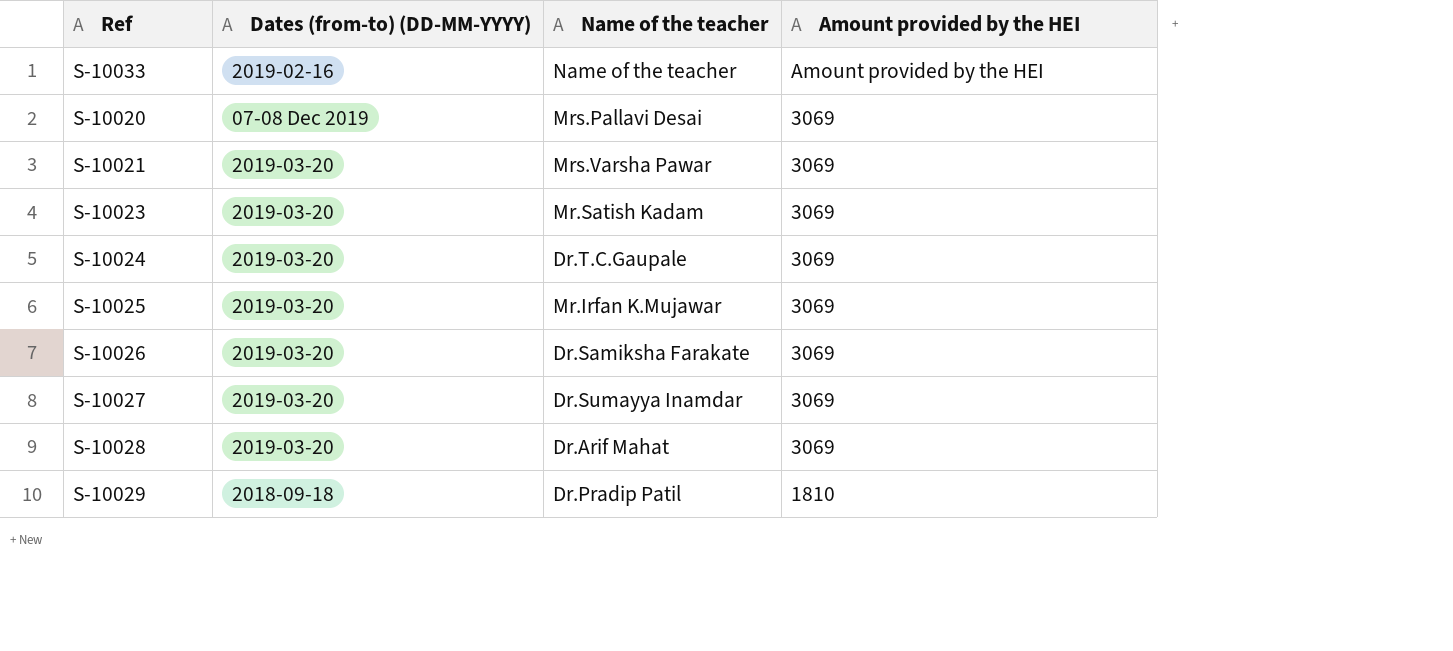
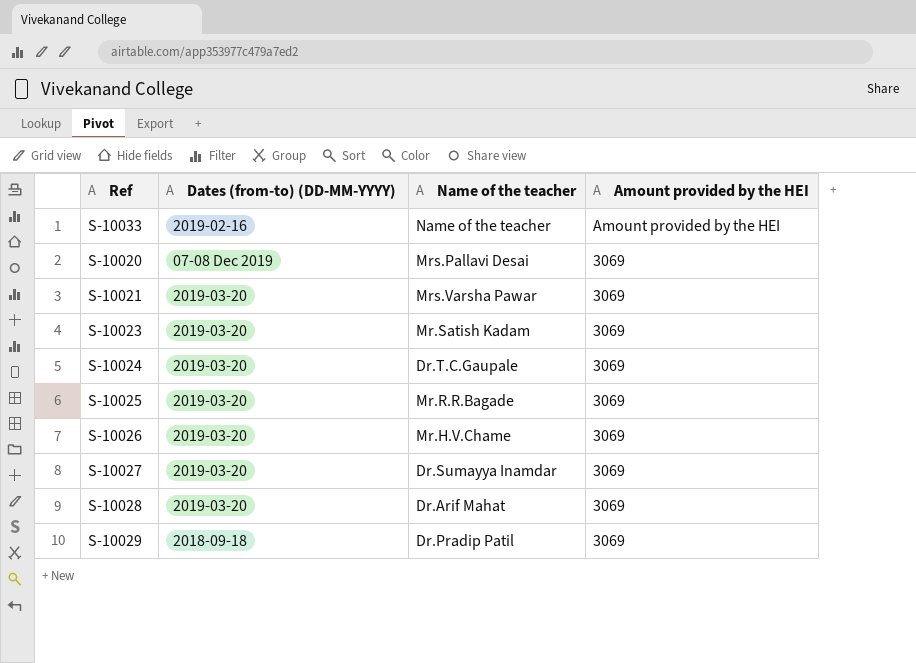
S-10025 | Name of the teacher: Mr.Irfan K.Mujawar -> Mr.R.R.Bagade
S-10026 | Name of the teacher: Dr.Samiksha Farakate -> Mr.H.V.Chame
S-10029 | Amount provided by the HEI: 1810 -> 3069

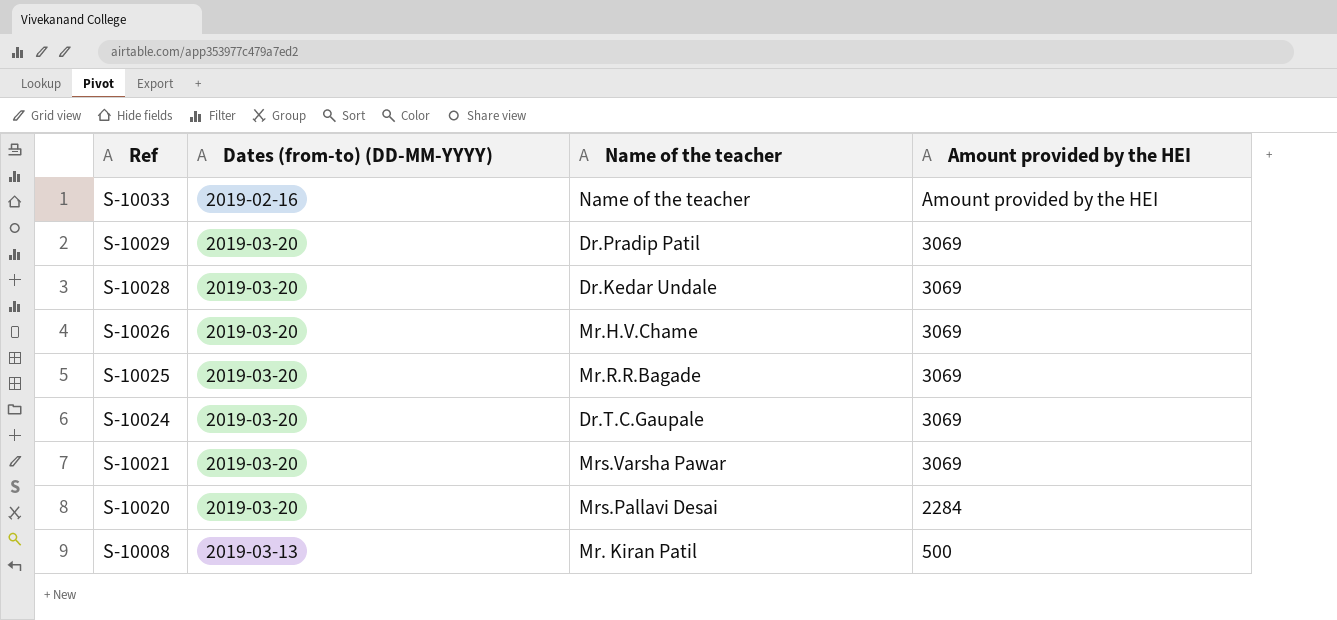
row order: Amount provided by the HEI descending -> Ref descending
row S-10023: 2019-03-20 | Mr.Satish Kadam | 3069 -> none
row S-10027: 2019-03-20 | Dr.Sumayya Inamdar | 3069 -> none
S-10029 | Dates (from-to) (DD-MM-YYYY): 2018-09-18 -> 2019-03-20
S-10028 | Name of the teacher: Dr.Arif Mahat -> Dr.Kedar Undale
S-10020 | Dates (from-to) (DD-MM-YYYY): 07-08 Dec 2019 -> 2019-03-20
S-10020 | Amount provided by the HEI: 3069 -> 2284
row S-10008: none -> 2019-03-13 | Mr. Kiran Patil | 500

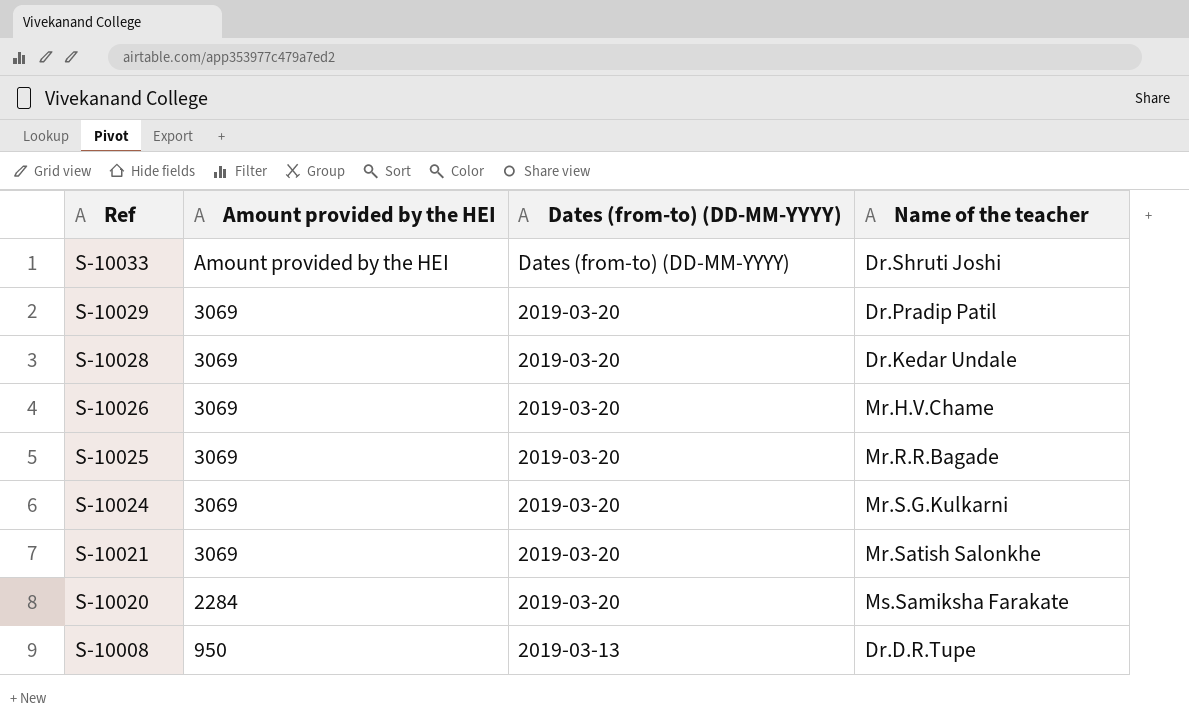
column Amount provided by the HEI | position: 4 -> 2
S-10033 | Dates (from-to) (DD-MM-YYYY): 2019-02-16 -> Dates (from-to) (DD-MM-YYYY)
S-10033 | Name of the teacher: Name of the teacher -> Dr.Shruti Joshi
S-10024 | Name of the teacher: Dr.T.C.Gaupale -> Mr.S.G.Kulkarni
S-10021 | Name of the teacher: Mrs.Varsha Pawar -> Mr.Satish Salonkhe
S-10020 | Name of the teacher: Mrs.Pallavi Desai -> Ms.Samiksha Farakate
S-10008 | Amount provided by the HEI: 500 -> 950
S-10008 | Name of the teacher: Mr. Kiran Patil -> Dr.D.R.Tupe

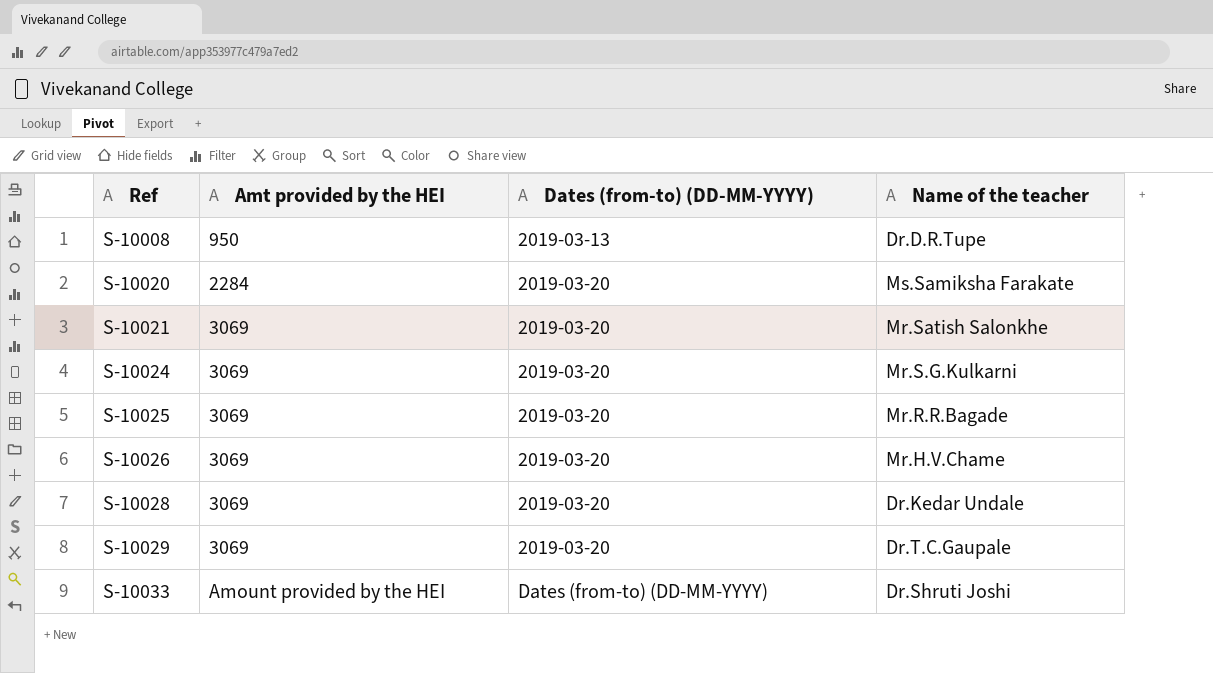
row order: Ref descending -> Ref ascending
column name: Amount provided by the HEI -> Amt provided by the HEI
S-10029 | Name of the teacher: Dr.Pradip Patil -> Dr.T.C.Gaupale

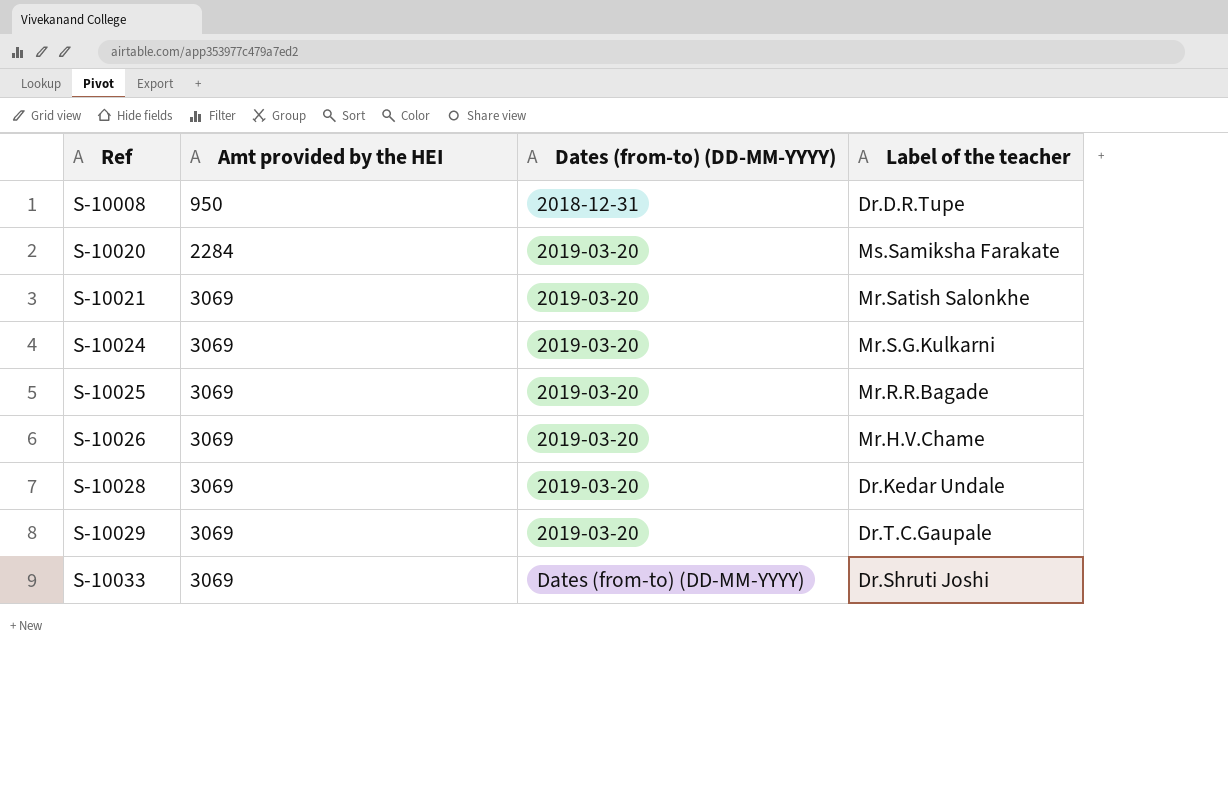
column name: Name of the teacher -> Label of the teacher
S-10008 | Dates (from-to) (DD-MM-YYYY): 2019-03-13 -> 2018-12-31
S-10033 | Amt provided by the HEI: Amount provided by the HEI -> 3069

